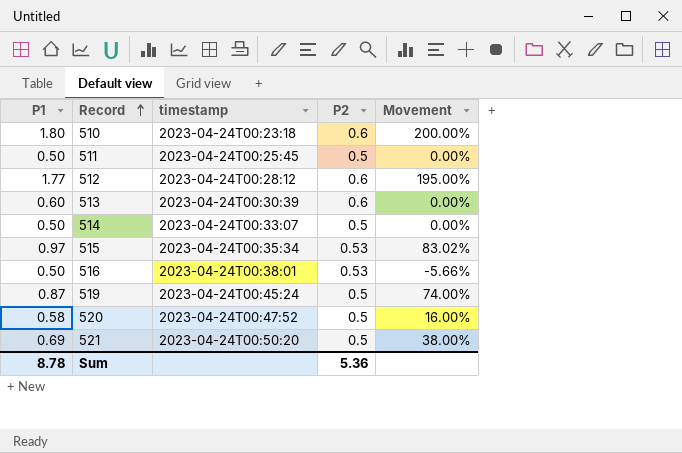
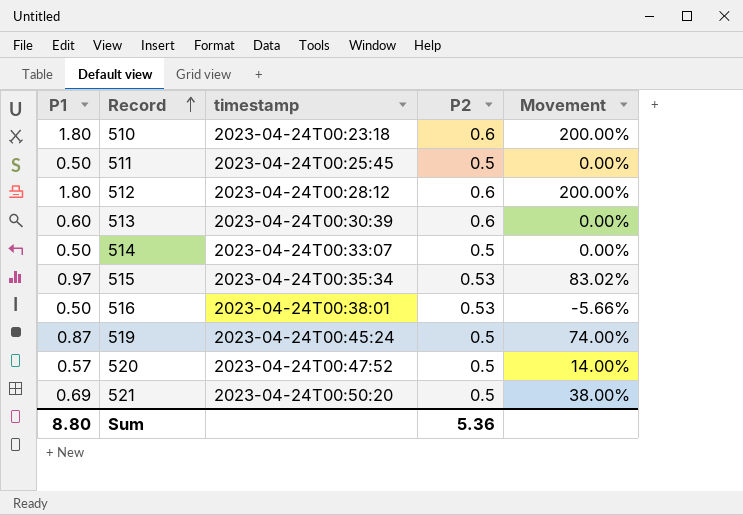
512 | P1: 1.77 -> 1.80
512 | Movement: 195.00% -> 200.00%
520 | P1: 0.58 -> 0.57
520 | Movement: 16.00% -> 14.00%
Sum | P1: 8.78 -> 8.80

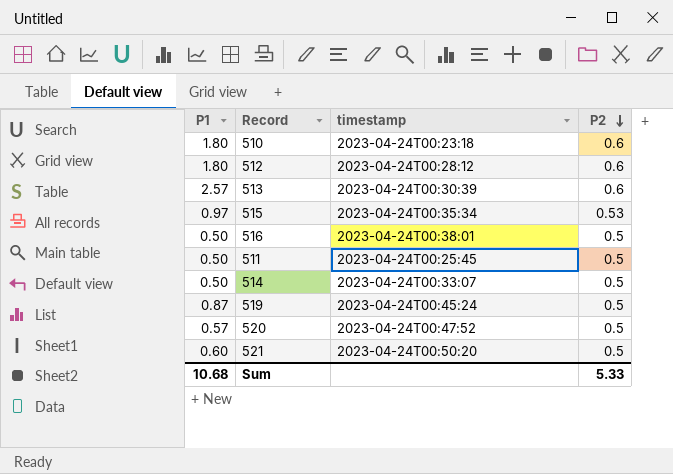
row order: Record ascending -> P2 descending
column Movement | formula: ([P1] - [P2]) / [P2] -> none
513 | P1: 0.60 -> 2.57
516 | P2: 0.53 -> 0.5
521 | P1: 0.69 -> 0.60
Sum | P1: 8.80 -> 10.68
Sum | P2: 5.36 -> 5.33

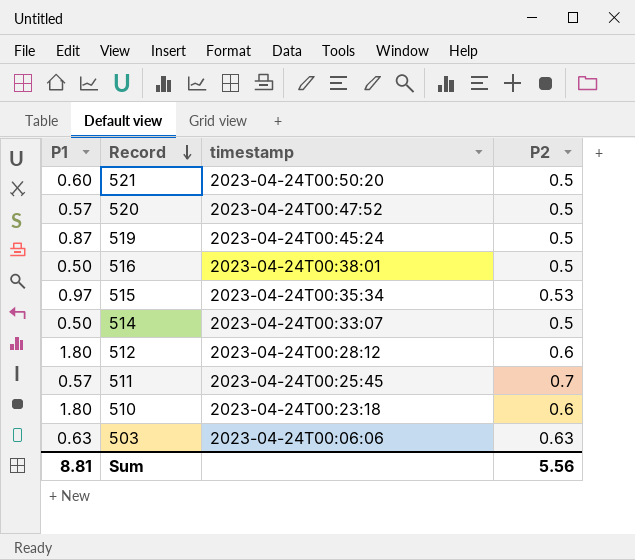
row order: P2 descending -> Record descending
row 513: 2.57 | 2023-04-24T00:30:39 | 0.6 -> none
511 | P1: 0.50 -> 0.57
511 | P2: 0.5 -> 0.7
row 503: none -> 0.63 | 2023-04-24T00:06:06 | 0.63
Sum | P1: 10.68 -> 8.81
Sum | P2: 5.33 -> 5.56

